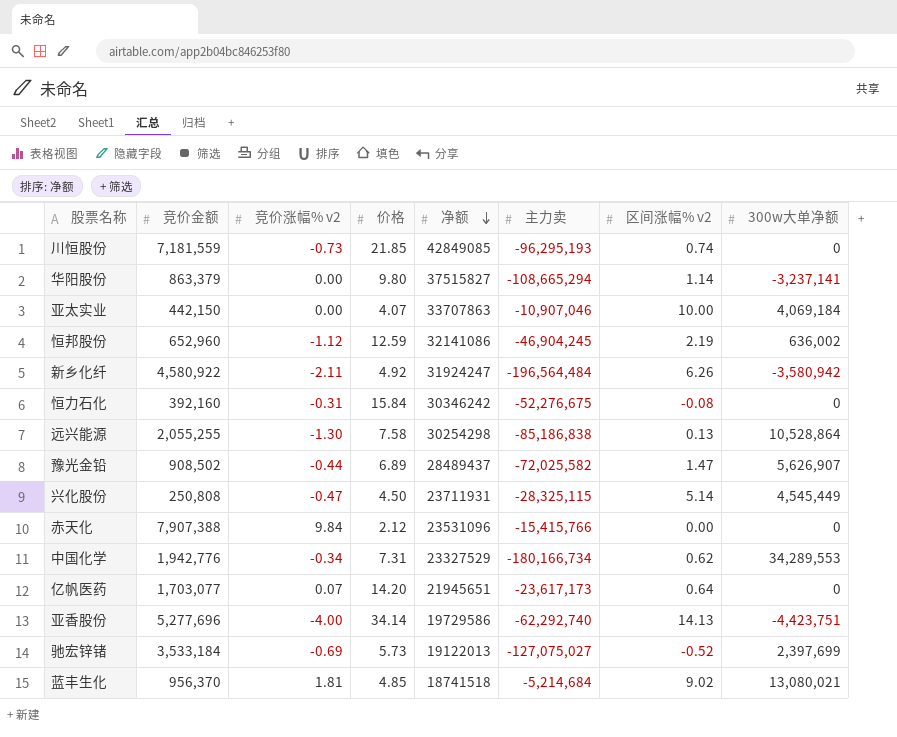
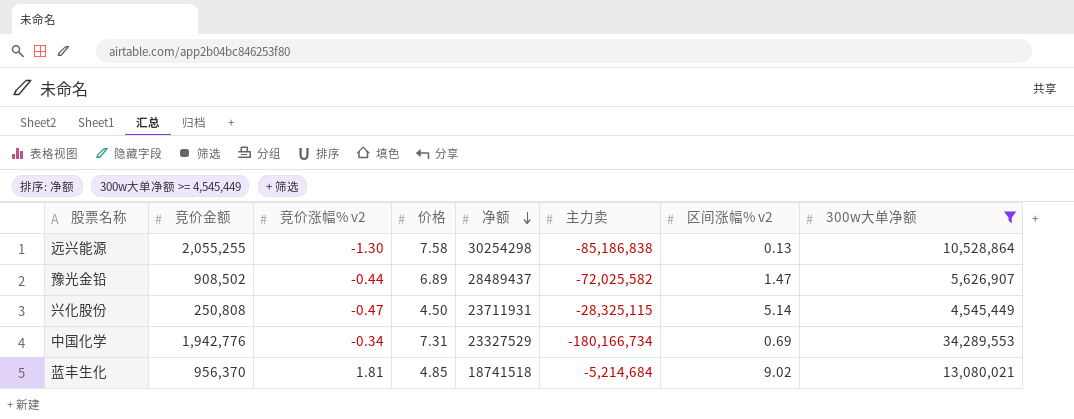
filter: none -> 300w大单净额 >= 4,545,449
中国化学 | 区间涨幅% v2: 0.62 -> 0.69

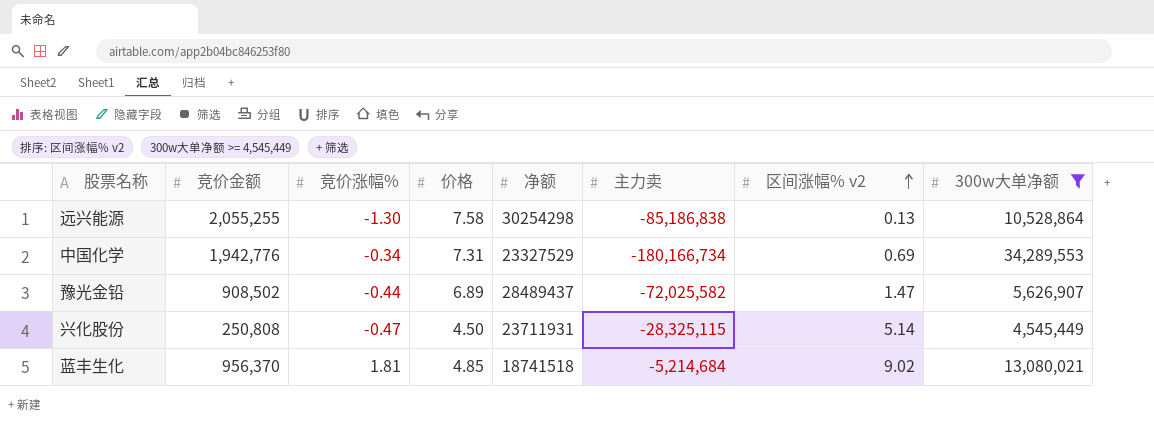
row order: 净额 descending -> 区间涨幅% v2 ascending
column name: 竞价涨幅% v2 -> 竞价涨幅%

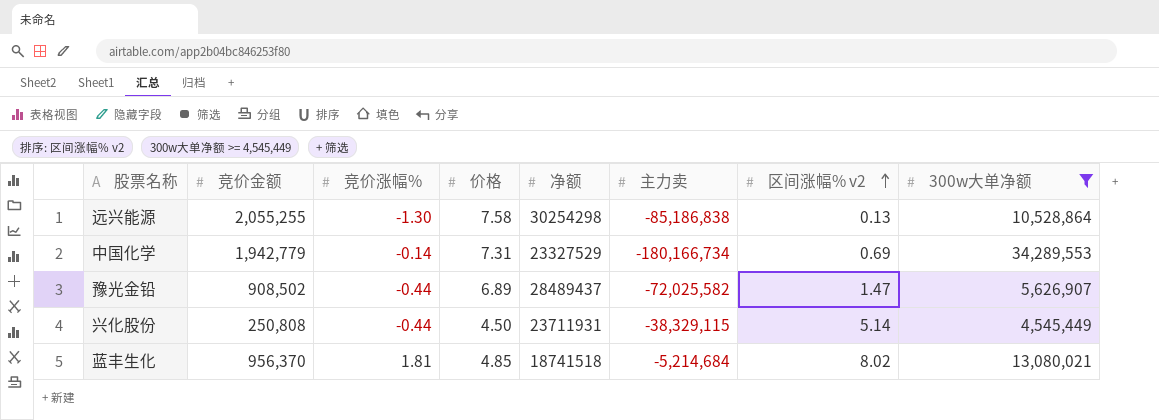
中国化学 | 竞价金额: 1,942,776 -> 1,942,779
中国化学 | 竞价涨幅%: -0.34 -> -0.14
兴化股份 | 竞价涨幅%: -0.47 -> -0.44
兴化股份 | 主力卖: -28,325,115 -> -38,329,115
蓝丰生化 | 区间涨幅% v2: 9.02 -> 8.02

